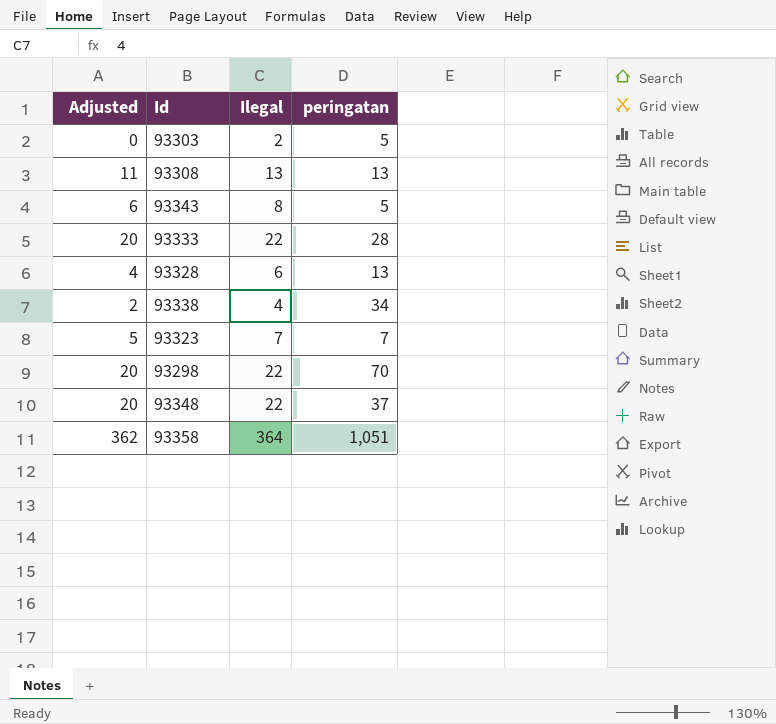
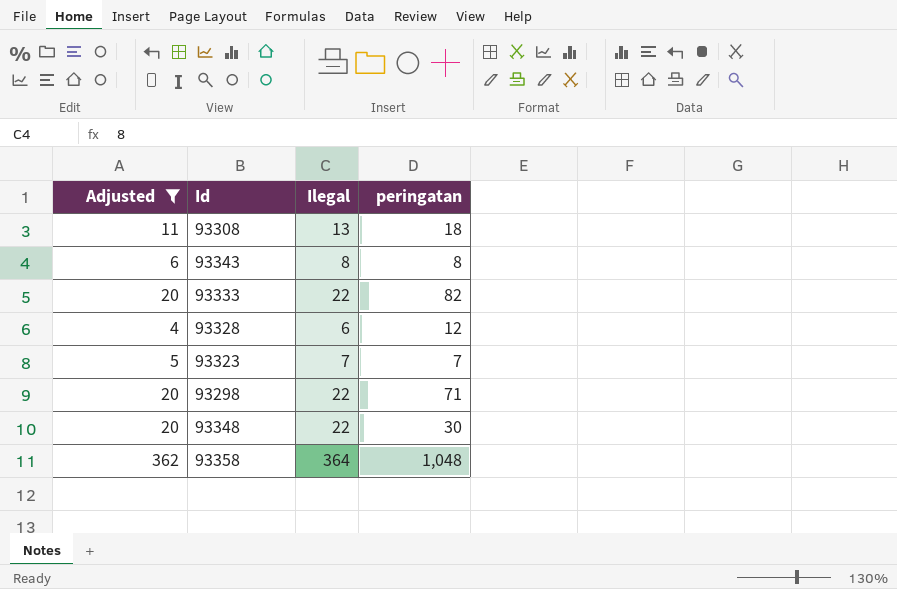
filter: none -> Adjusted >= 4
93308 | peringatan: 13 -> 18
93343 | peringatan: 5 -> 8
93333 | peringatan: 28 -> 82
93328 | peringatan: 13 -> 12
93298 | peringatan: 70 -> 71
93348 | peringatan: 37 -> 30
93358 | peringatan: 1,051 -> 1,048

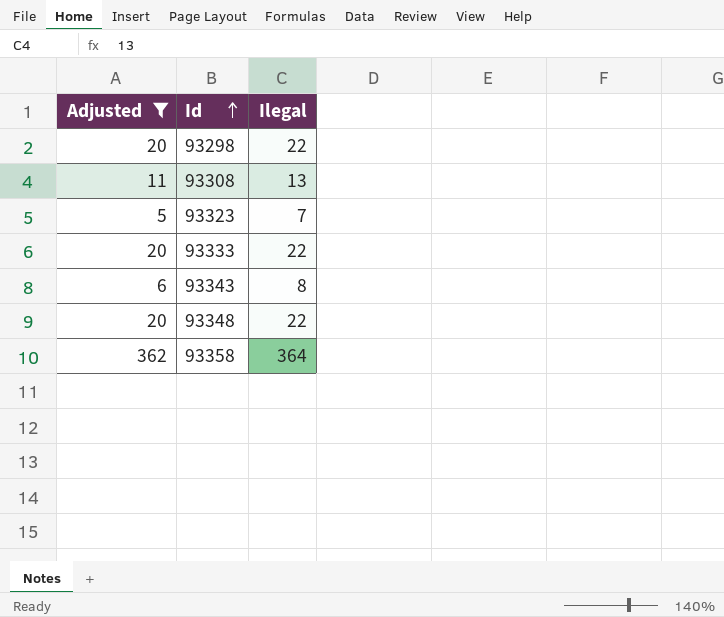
row order: none -> Id ascending
column peringatan | position: 4 -> none
row 93328: 4 | 6 | 12 -> none

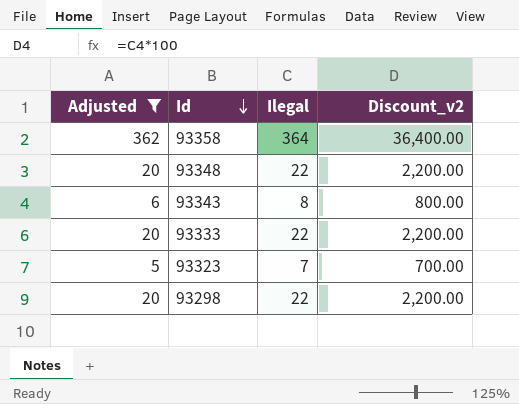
row order: Id ascending -> Id descending
column Discount_v2 | formula: none -> [Ilegal] * 100
row 93308: 11 | 13 -> none

